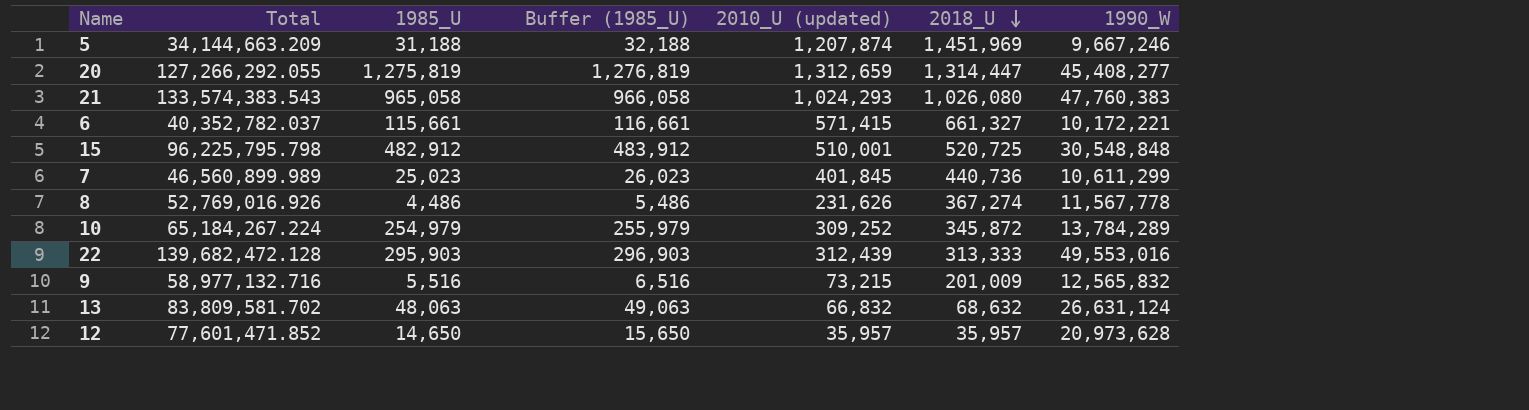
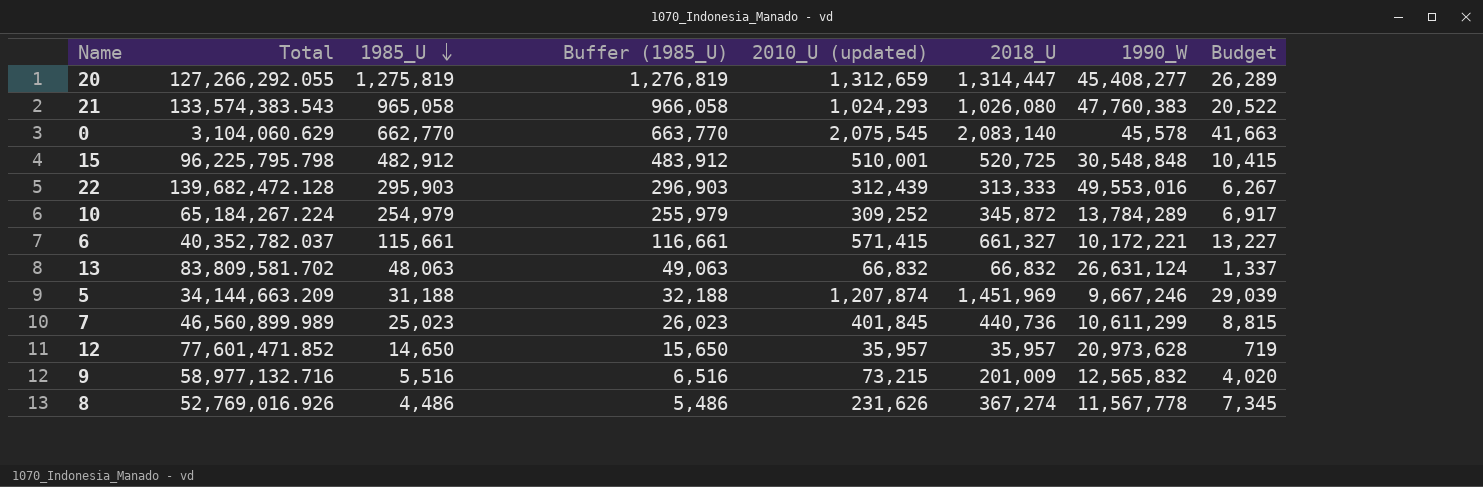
row order: 2018_U descending -> 1985_U descending
column Budget | formula: none -> [2018_U] * 0.02
row 0: none -> 3,104,060.629 | 662,770 | 663,770 | 2,075,545 | 2,083,140 | 45,578 | 41,663
13 | 2018_U: 68,632 -> 66,832

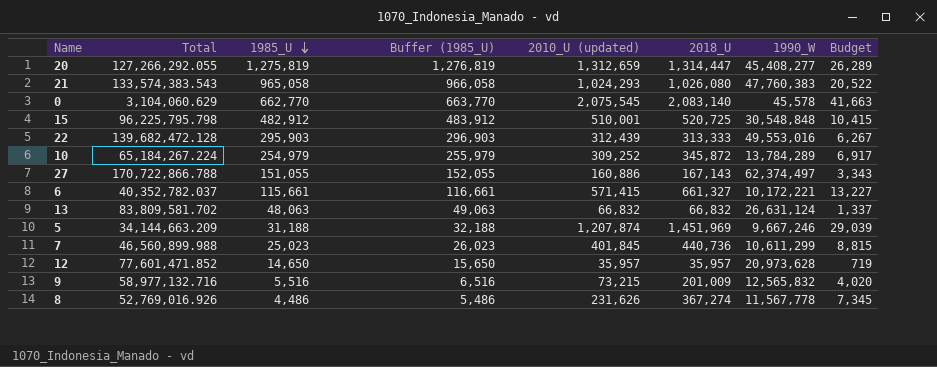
row 27: none -> 170,722,866.788 | 151,055 | 152,055 | 160,886 | 167,143 | 62,374,497 | 3,343
7 | Total: 46,560,899.989 -> 46,560,899.988

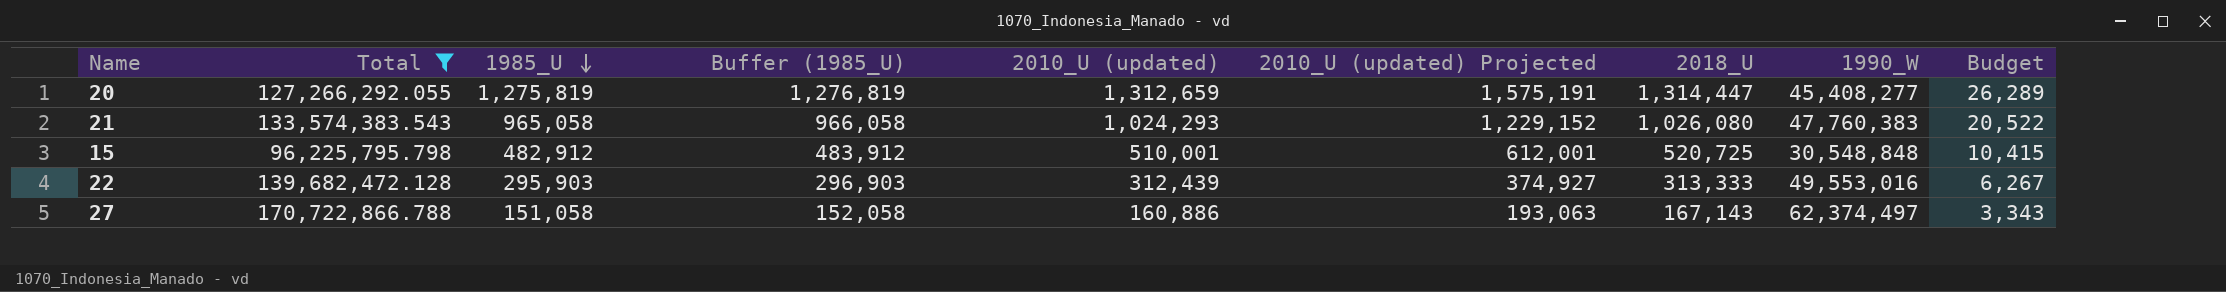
filter: none -> Total >= 96,225,795.798
column 2010_U (updated) Projected | formula: none -> [2010_U (updated)] * 1.2
27 | 1985_U: 151,055 -> 151,058
27 | Buffer (1985_U): 152,055 -> 152,058

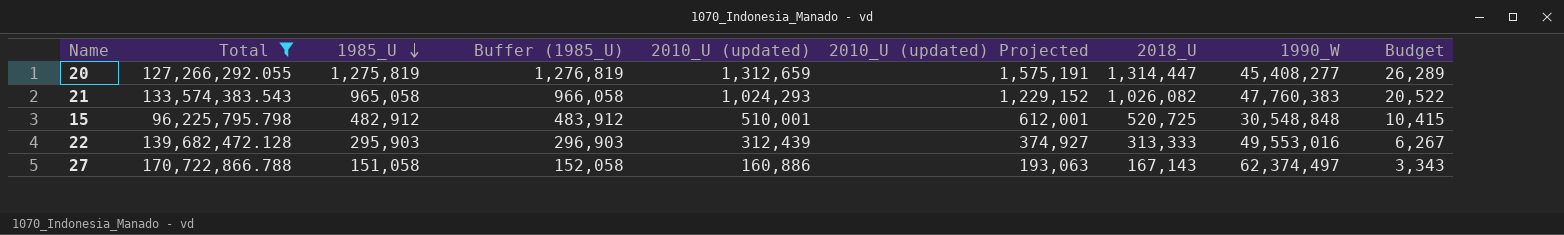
21 | 2018_U: 1,026,080 -> 1,026,082

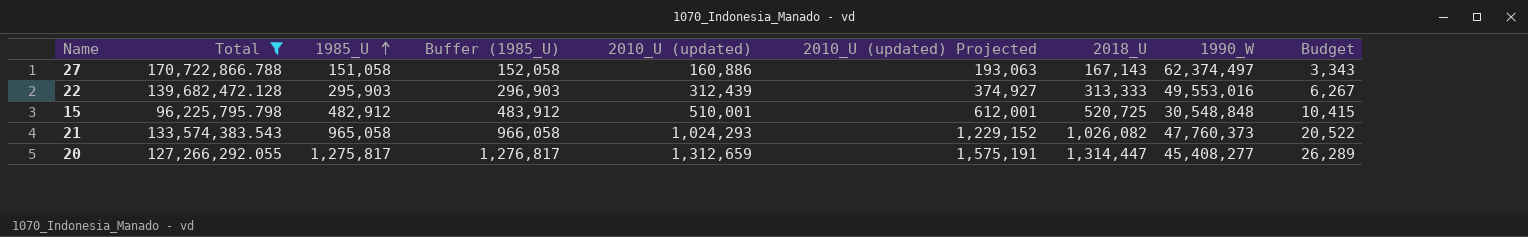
row order: 1985_U descending -> 1985_U ascending
21 | 1990_W: 47,760,383 -> 47,760,373
20 | 1985_U: 1,275,819 -> 1,275,817
20 | Buffer (1985_U): 1,276,819 -> 1,276,817

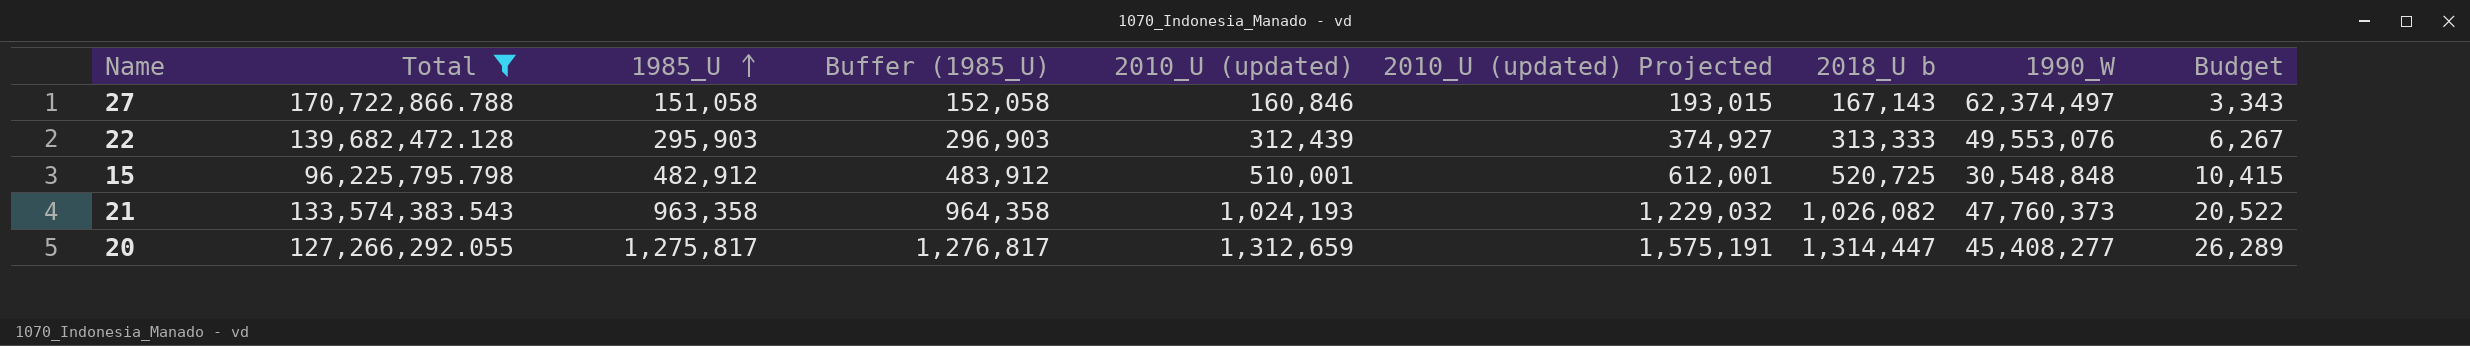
column name: 2018_U -> 2018_U b
27 | 2010_U (updated): 160,886 -> 160,846
27 | 2010_U (updated) Projected: 193,063 -> 193,015
22 | 1990_W: 49,553,016 -> 49,553,076
21 | 1985_U: 965,058 -> 963,358
21 | Buffer (1985_U): 966,058 -> 964,358
21 | 2010_U (updated): 1,024,293 -> 1,024,193
21 | 2010_U (updated) Projected: 1,229,152 -> 1,229,032

